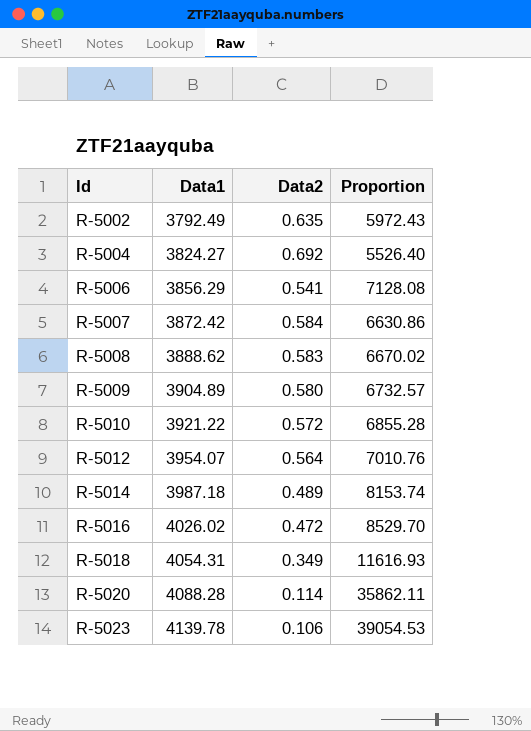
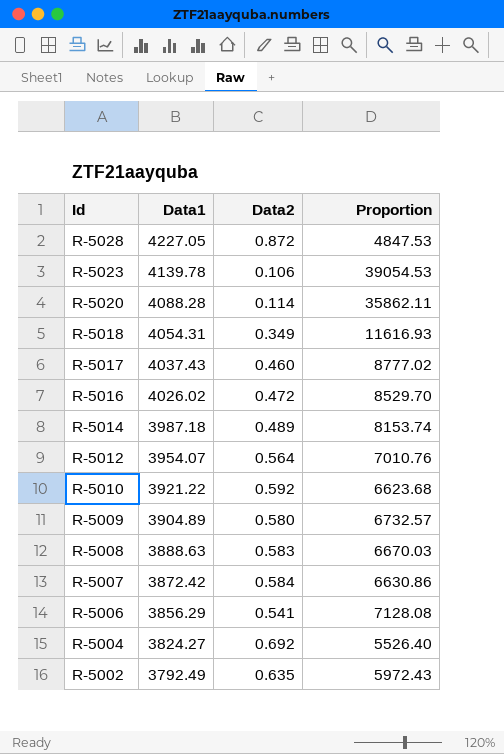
row order: Id ascending -> Id descending
row R-5028: none -> 4227.05 | 0.872 | 4847.53
row R-5017: none -> 4037.43 | 0.460 | 8777.02
R-5010 | Data2: 0.572 -> 0.592
R-5010 | Proportion: 6855.28 -> 6623.68
R-5008 | Data1: 3888.62 -> 3888.63
R-5008 | Proportion: 6670.02 -> 6670.03

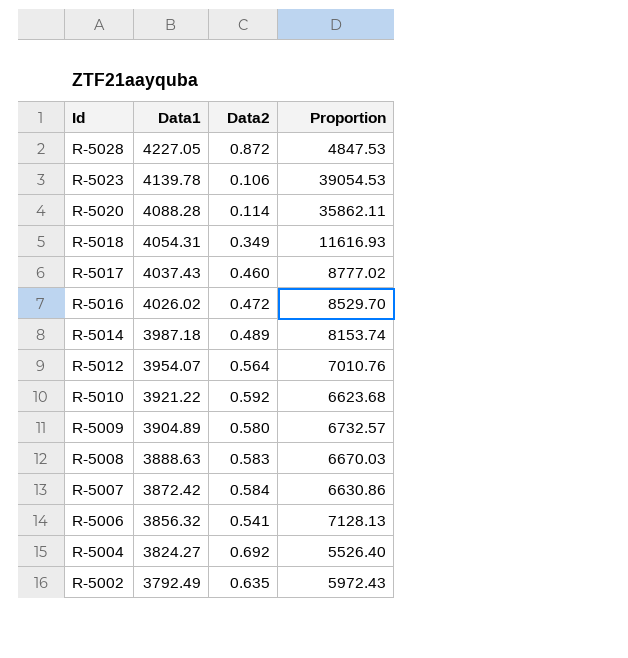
R-5006 | Data1: 3856.29 -> 3856.32
R-5006 | Proportion: 7128.08 -> 7128.13

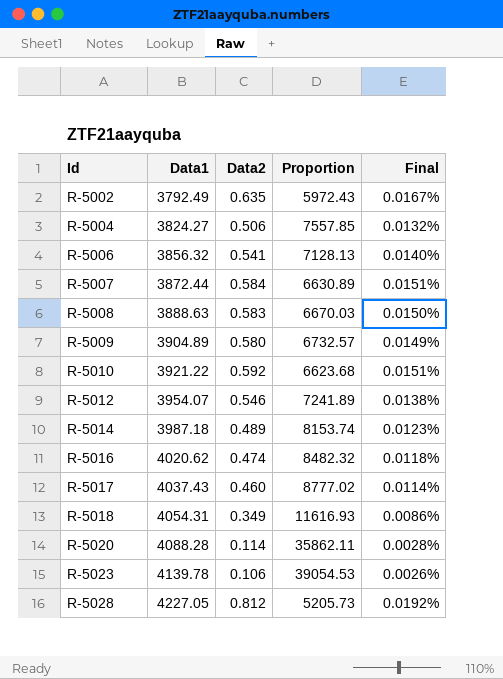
row order: Id descending -> Id ascending
column Final | formula: none -> [Data2] / [Data1]
R-5004 | Data2: 0.692 -> 0.506
R-5004 | Proportion: 5526.40 -> 7557.85
R-5007 | Data1: 3872.42 -> 3872.44
R-5007 | Proportion: 6630.86 -> 6630.89
R-5012 | Data2: 0.564 -> 0.546
R-5012 | Proportion: 7010.76 -> 7241.89
R-5016 | Data1: 4026.02 -> 4020.62
R-5016 | Data2: 0.472 -> 0.474
R-5016 | Proportion: 8529.70 -> 8482.32
R-5028 | Data2: 0.872 -> 0.812
R-5028 | Proportion: 4847.53 -> 5205.73

